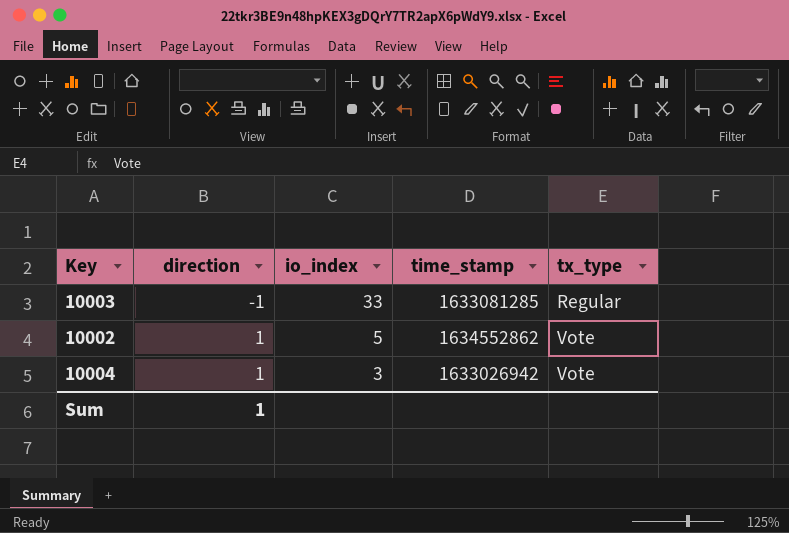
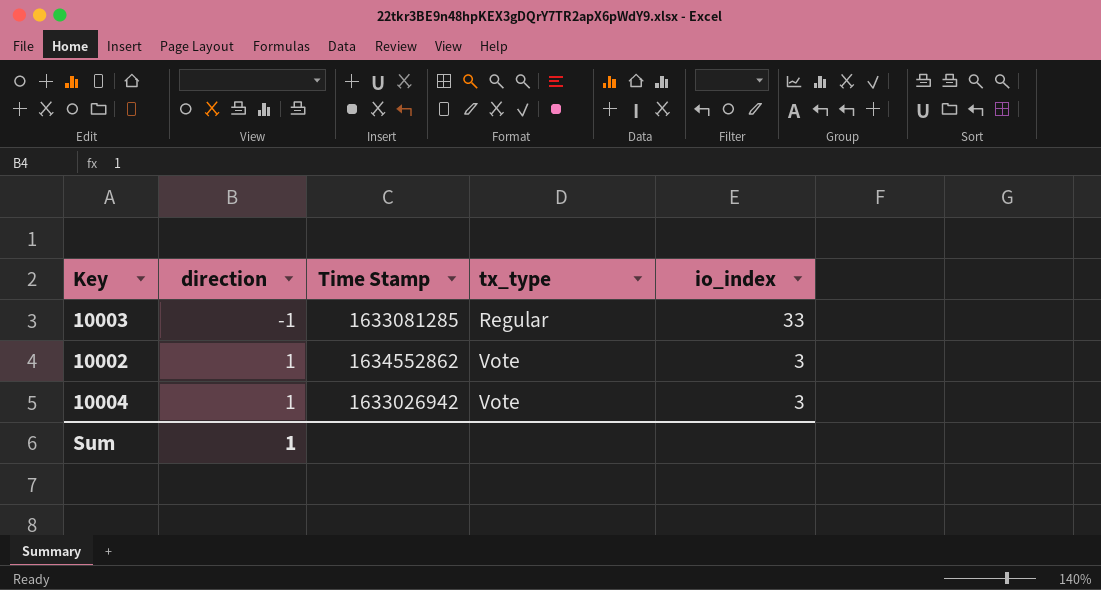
column name: time_stamp -> Time Stamp
column io_index | position: 3 -> 5
10002 | io_index: 5 -> 3

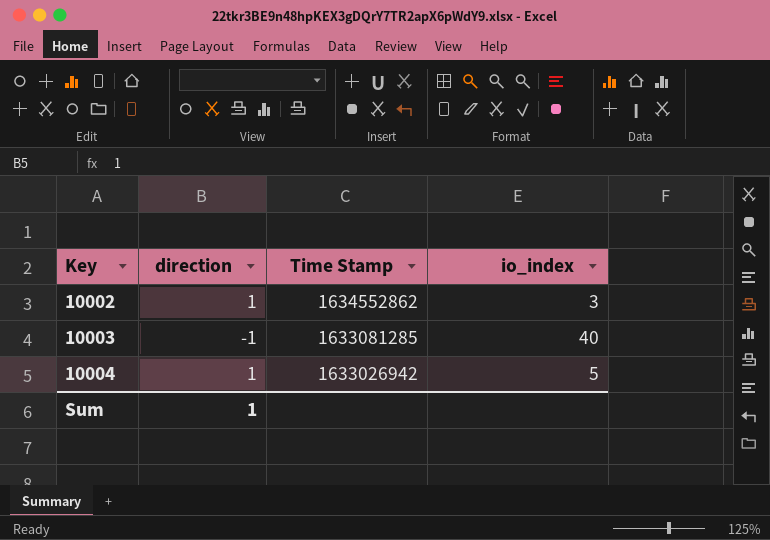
row order: direction ascending -> Key ascending
column tx_type | position: 4 -> none
10003 | io_index: 33 -> 40
10004 | io_index: 3 -> 5

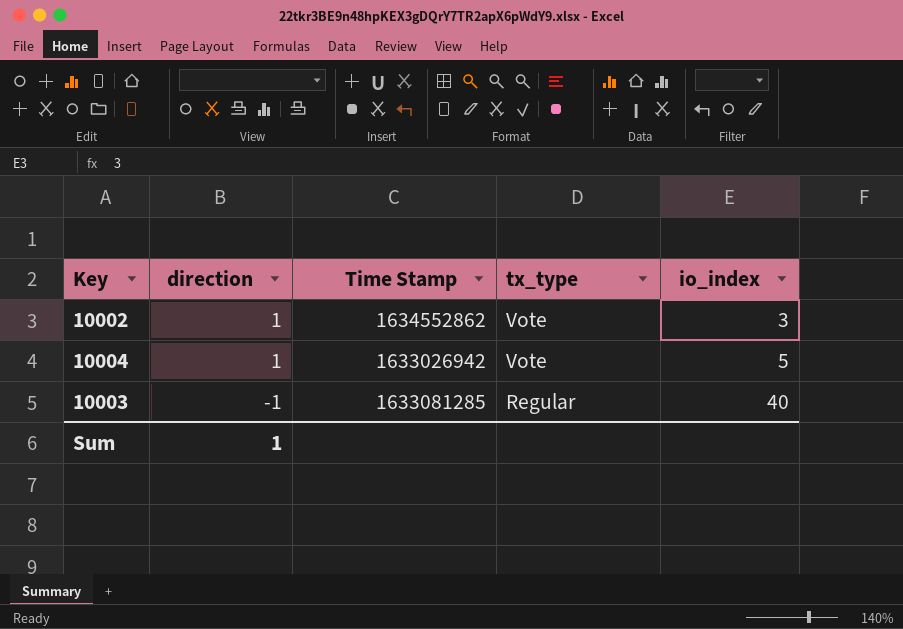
row order: Key ascending -> direction descending
column tx_type | position: none -> 4

